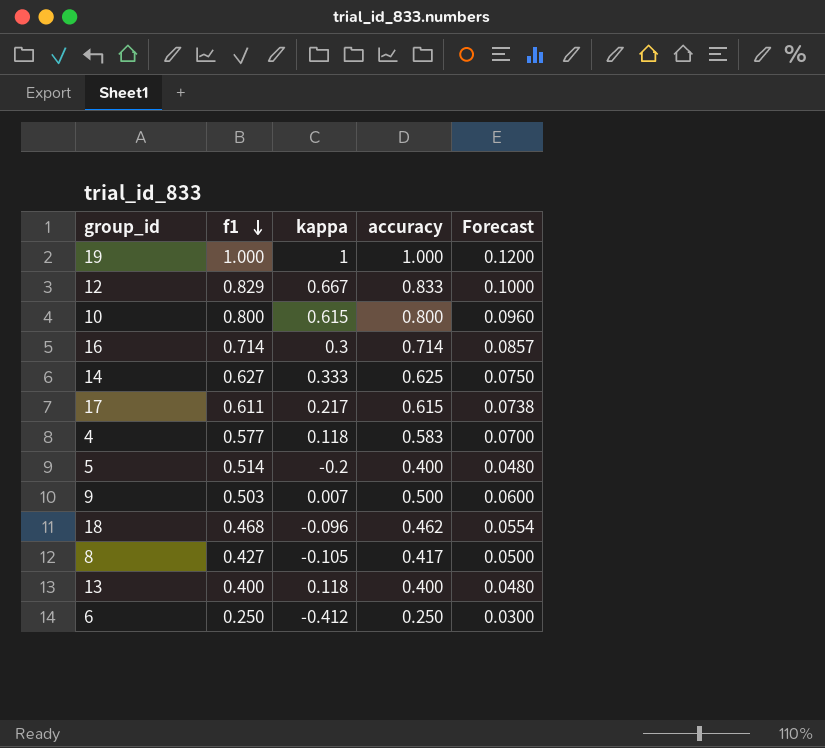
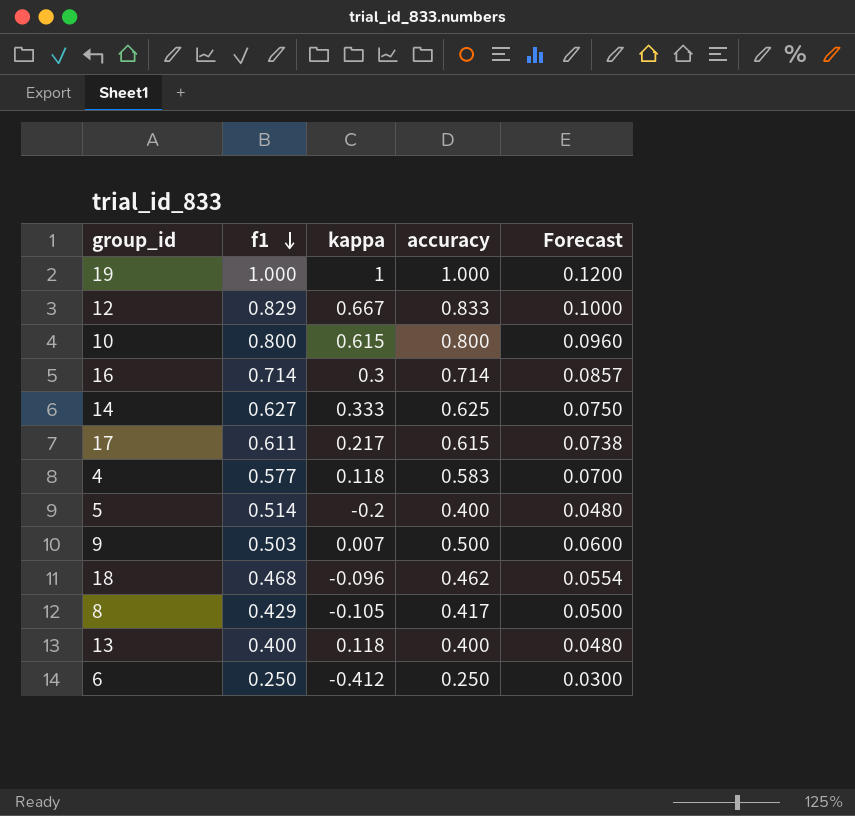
8 | f1: 0.427 -> 0.429

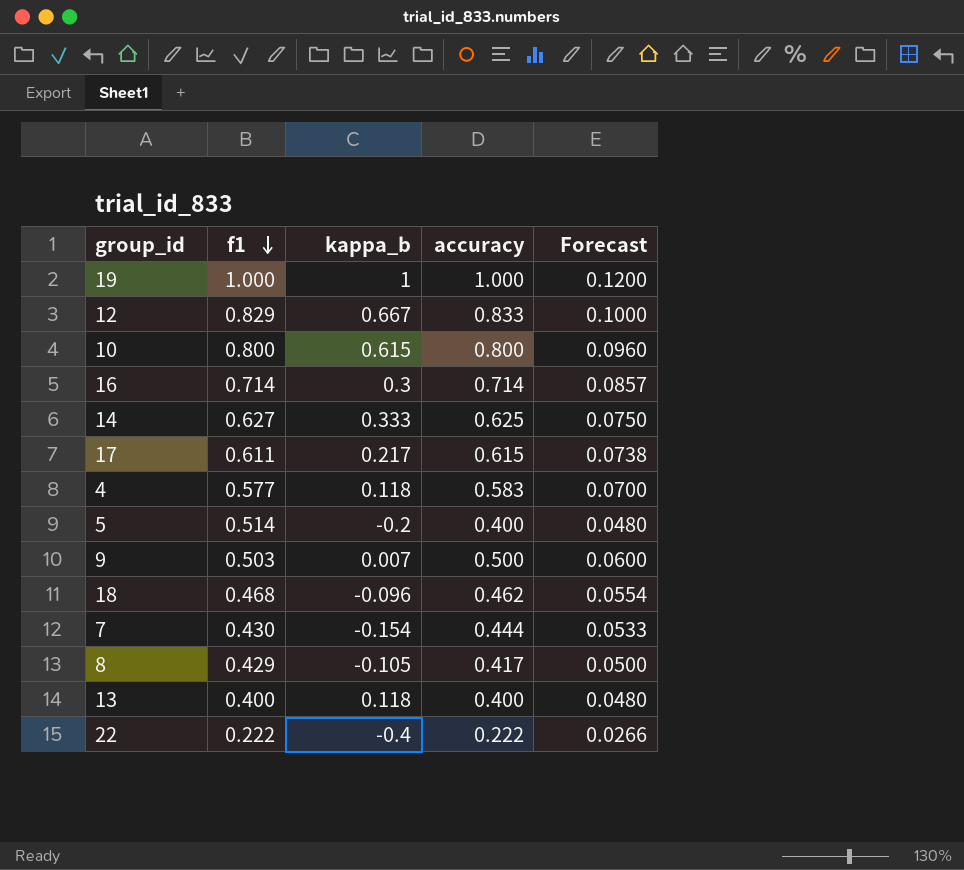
column name: kappa -> kappa_b
row 6: 0.250 | -0.412 | 0.250 | 0.0300 -> none
row 7: none -> 0.430 | -0.154 | 0.444 | 0.0533
row 22: none -> 0.222 | -0.4 | 0.222 | 0.0266

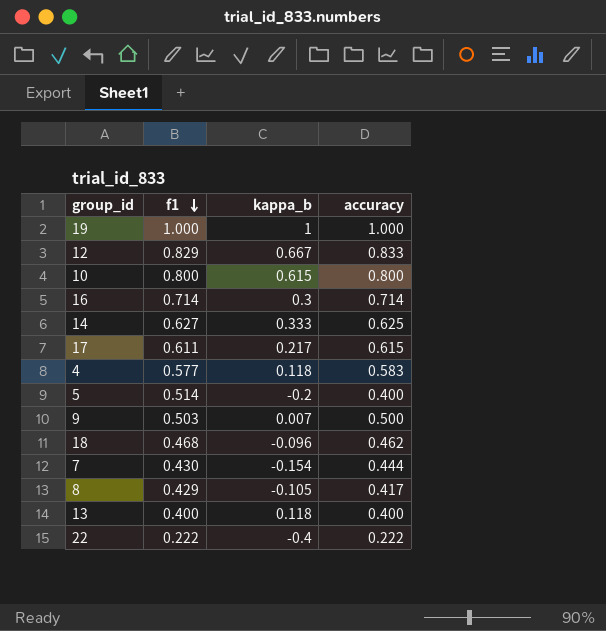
column Forecast | formula: [accuracy] * 0.12 -> none

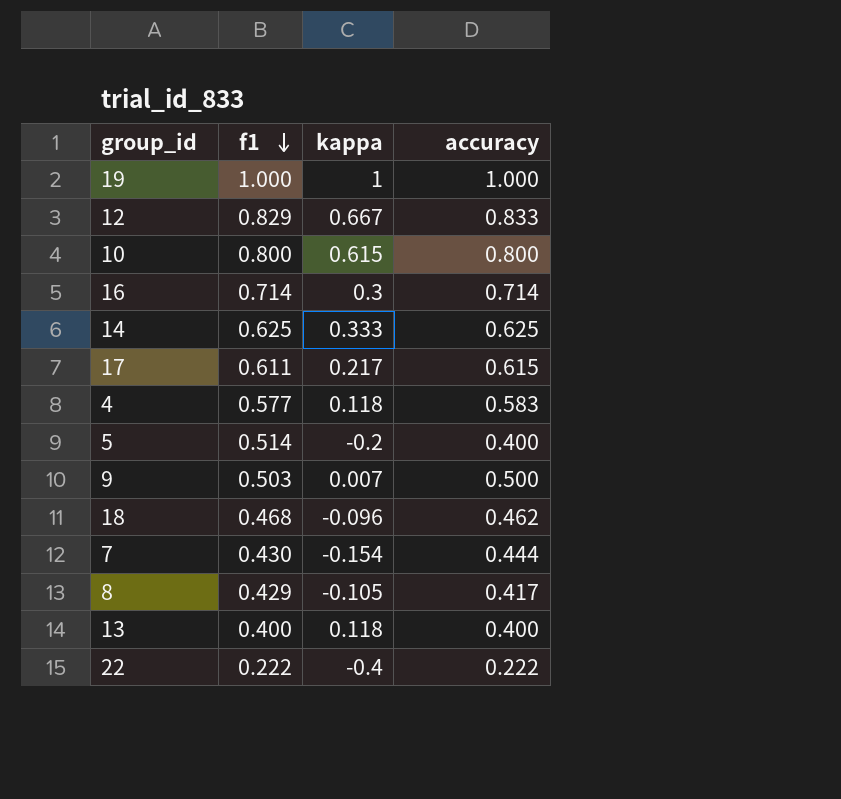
column name: kappa_b -> kappa
14 | f1: 0.627 -> 0.625

